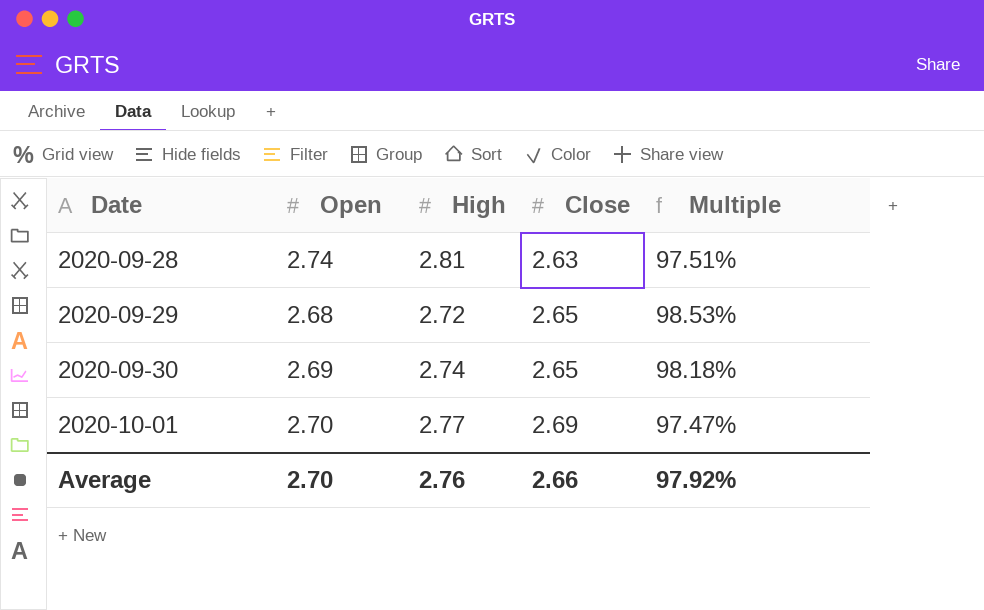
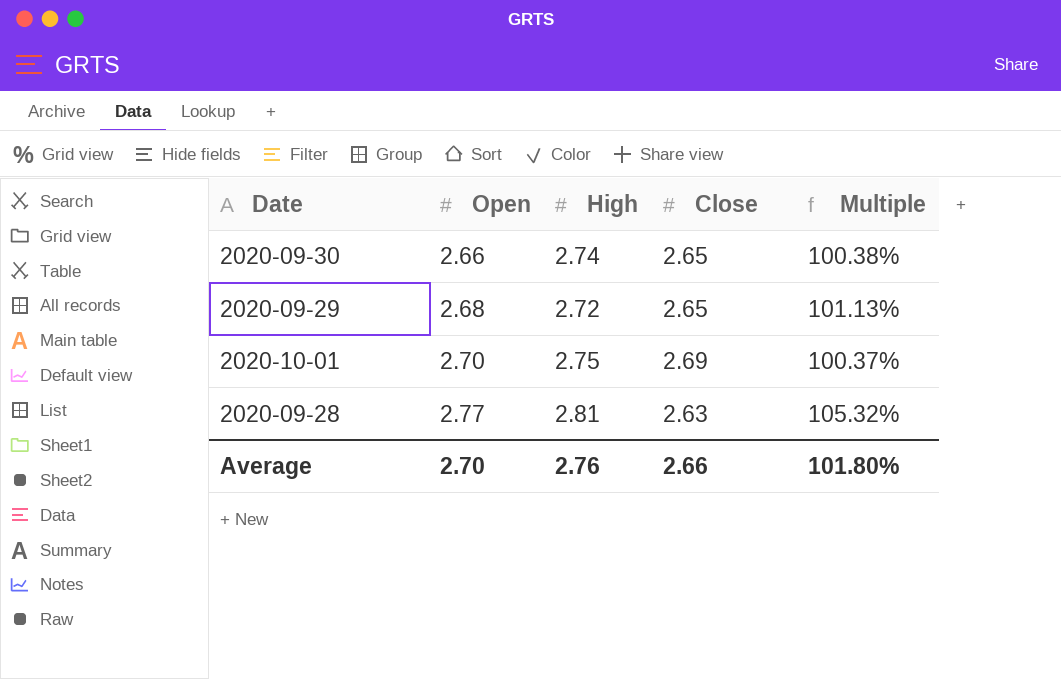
row order: Date ascending -> Open ascending
column Multiple | formula: [Open] / [High] -> [Open] / [Close]
2020-09-30 | Open: 2.69 -> 2.66
2020-10-01 | High: 2.77 -> 2.75
2020-09-28 | Open: 2.74 -> 2.77
Average | Multiple: 97.92% -> 101.80%

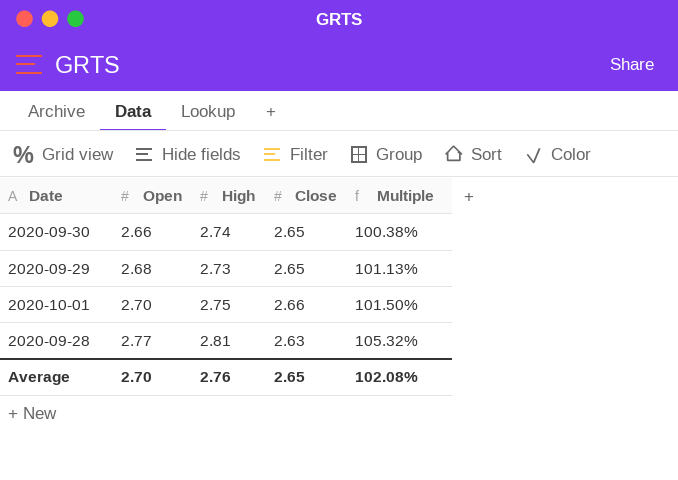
2020-09-29 | High: 2.72 -> 2.73
2020-10-01 | Close: 2.69 -> 2.66
2020-10-01 | Multiple: 100.37% -> 101.50%
Average | Close: 2.66 -> 2.65
Average | Multiple: 101.80% -> 102.08%

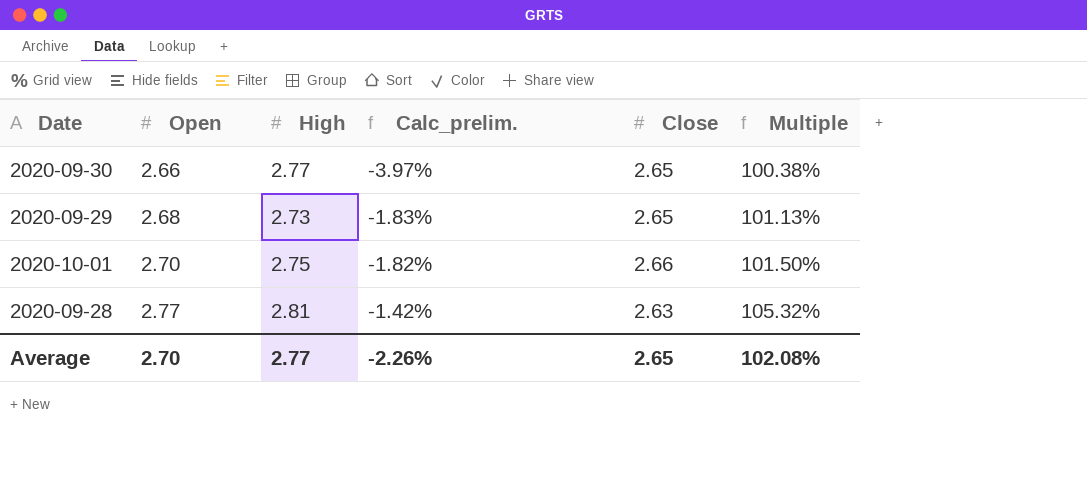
column Calc_prelim. | formula: none -> ([Open] - [High]) / [High]
2020-09-30 | High: 2.74 -> 2.77
Average | High: 2.76 -> 2.77

